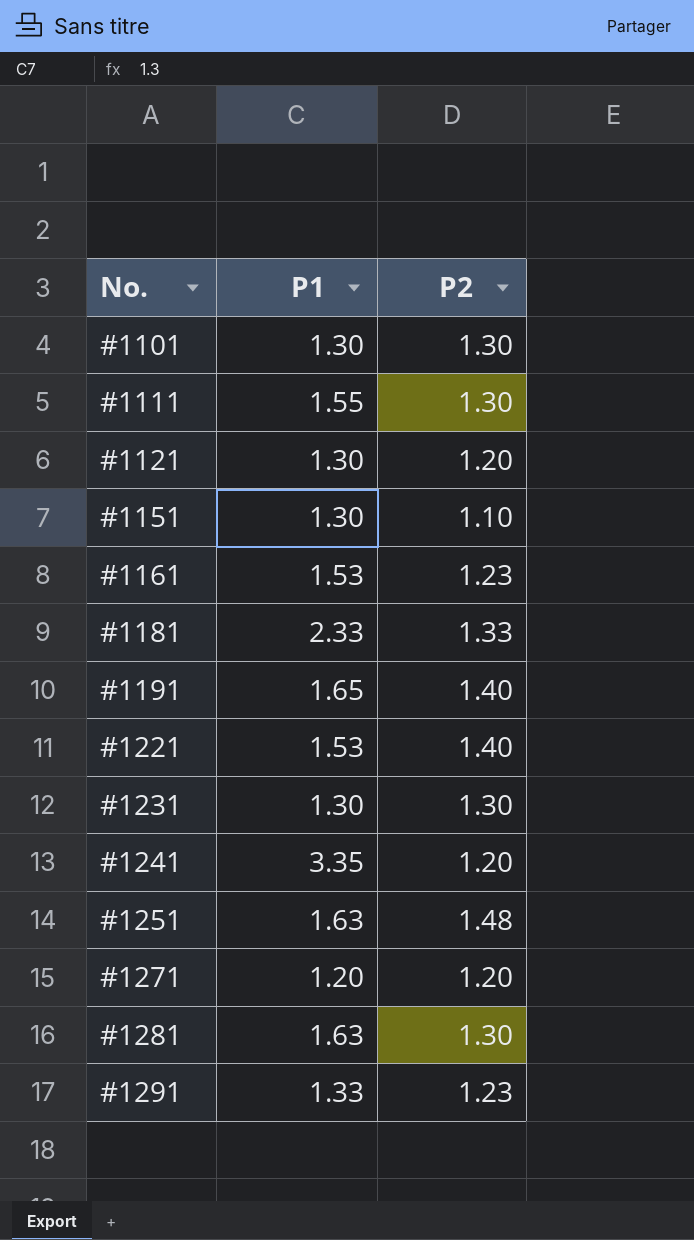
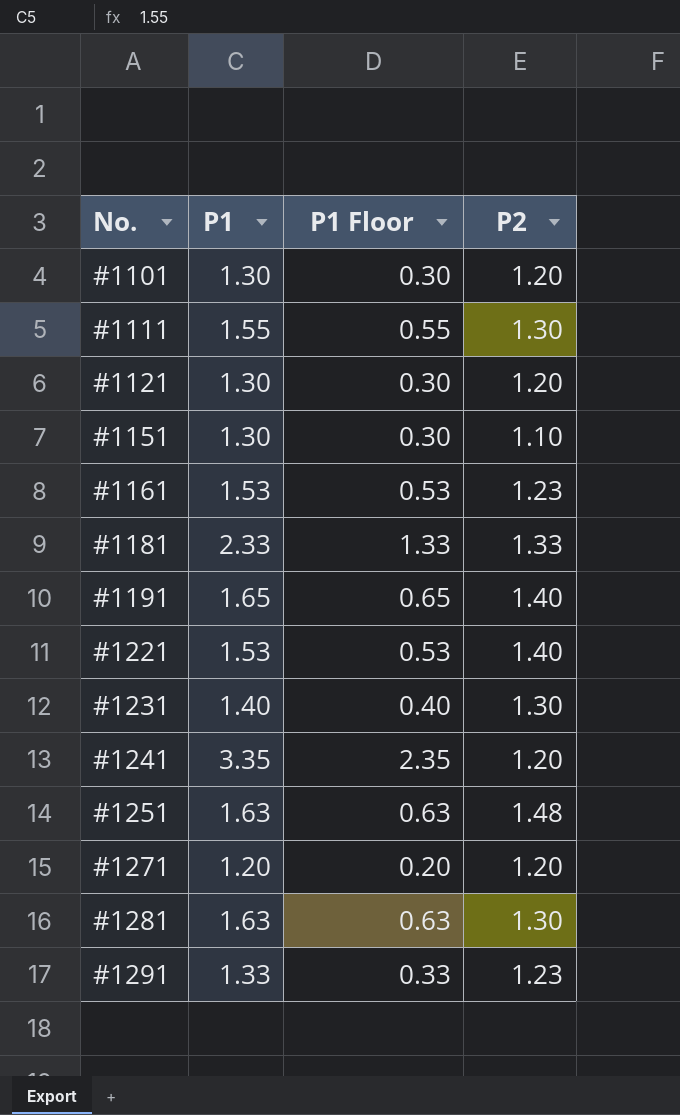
column P1 Floor | formula: none -> [P1] - 1
#1101 | P2: 1.30 -> 1.20
#1231 | P1: 1.30 -> 1.40

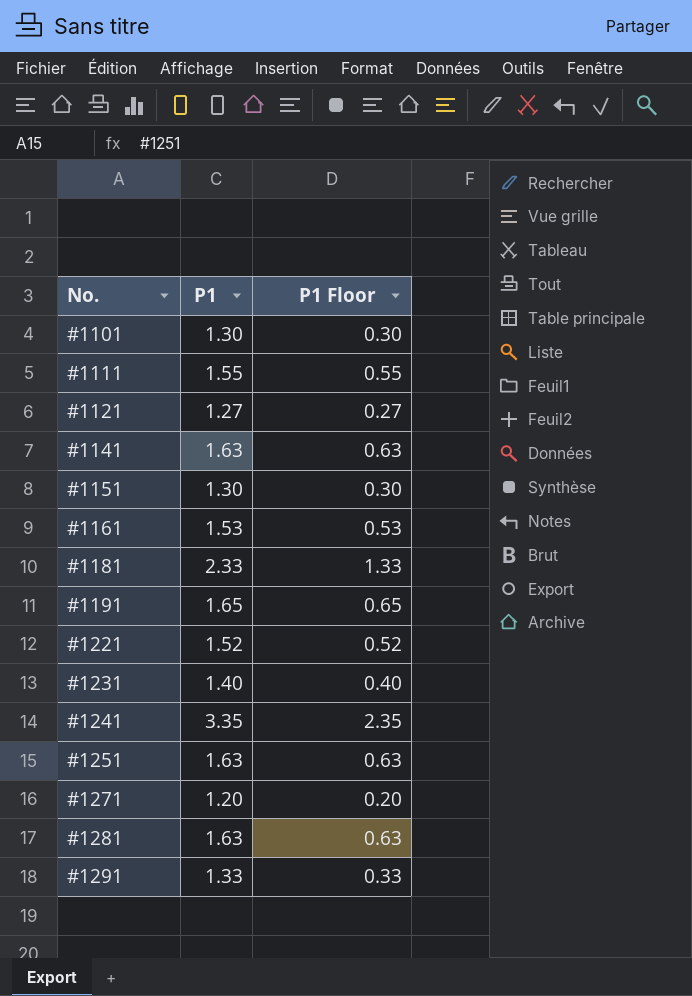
column P2 | position: 4 -> none
#1121 | P1: 1.30 -> 1.27
#1121 | P1 Floor: 0.30 -> 0.27
row #1141: none -> 1.63 | 0.63
#1221 | P1: 1.53 -> 1.52
#1221 | P1 Floor: 0.53 -> 0.52

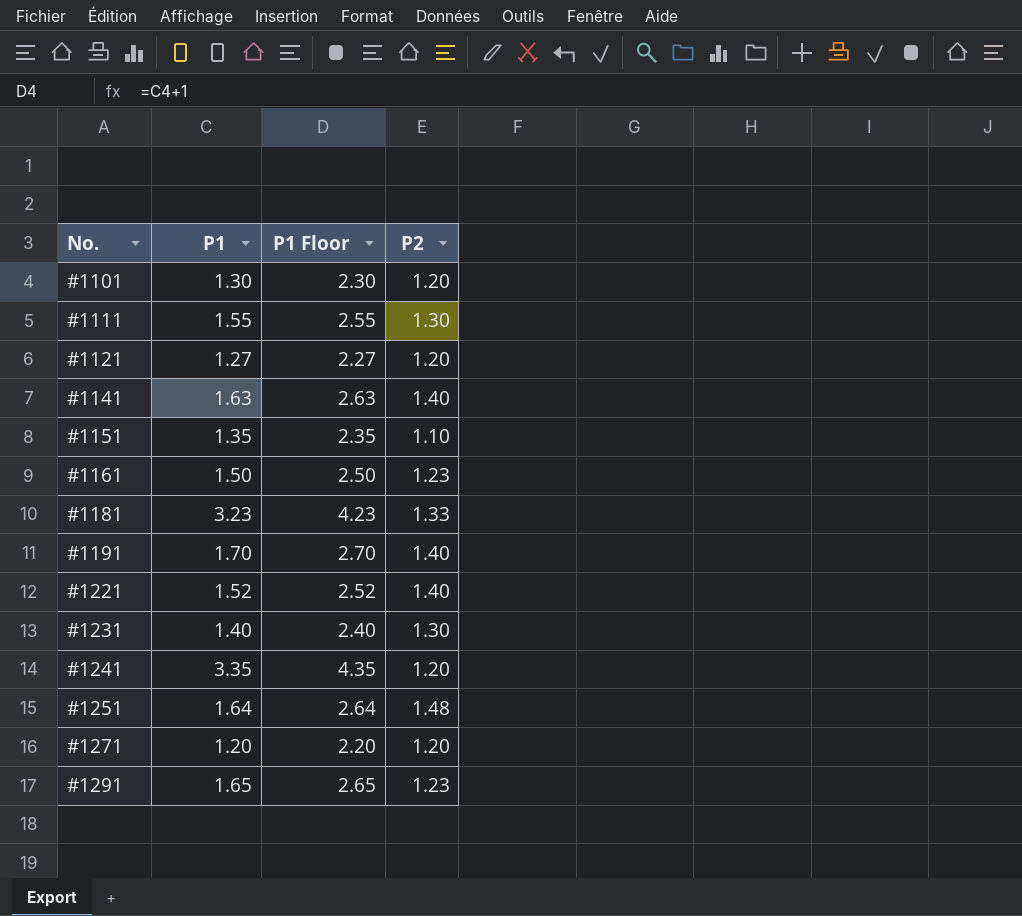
column P1 Floor | formula: [P1] - 1 -> [P1] + 1
column P2 | position: none -> 4
row #1281: 1.63 | 0.63 -> none
#1151 | P1: 1.30 -> 1.35
#1161 | P1: 1.53 -> 1.50
#1181 | P1: 2.33 -> 3.23
#1191 | P1: 1.65 -> 1.70
#1251 | P1: 1.63 -> 1.64
#1291 | P1: 1.33 -> 1.65

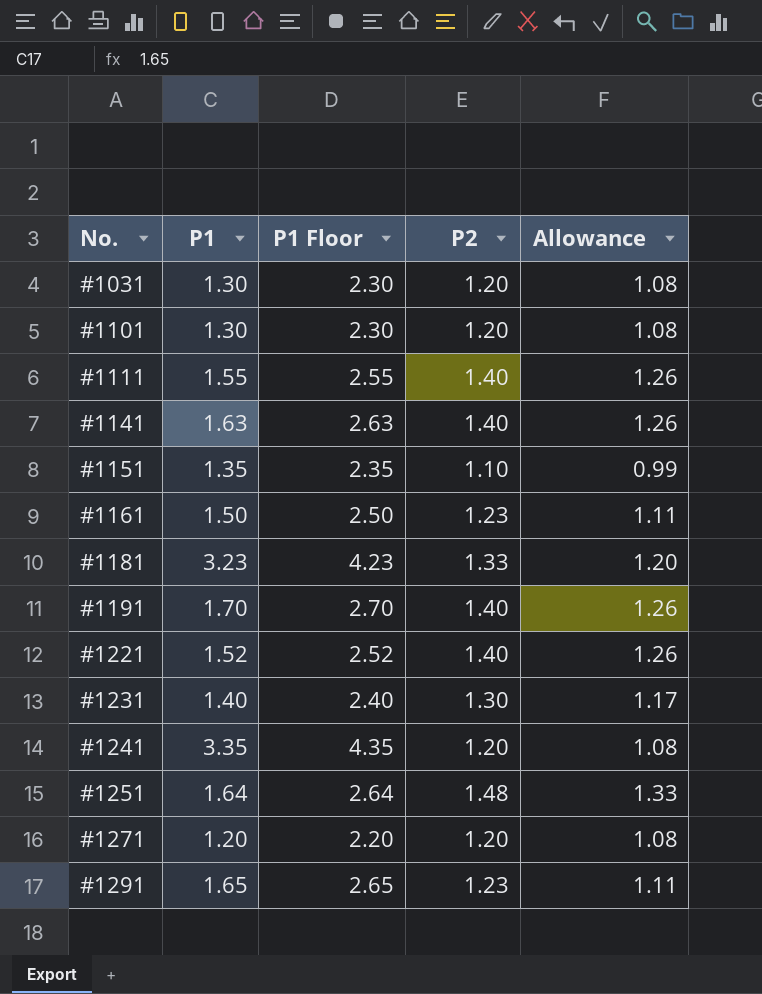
column Allowance | formula: none -> [P2] * 0.9
row #1121: 1.27 | 2.27 | 1.20 -> none
row #1031: none -> 1.30 | 2.30 | 1.20 | 1.08
#1111 | P2: 1.30 -> 1.40

